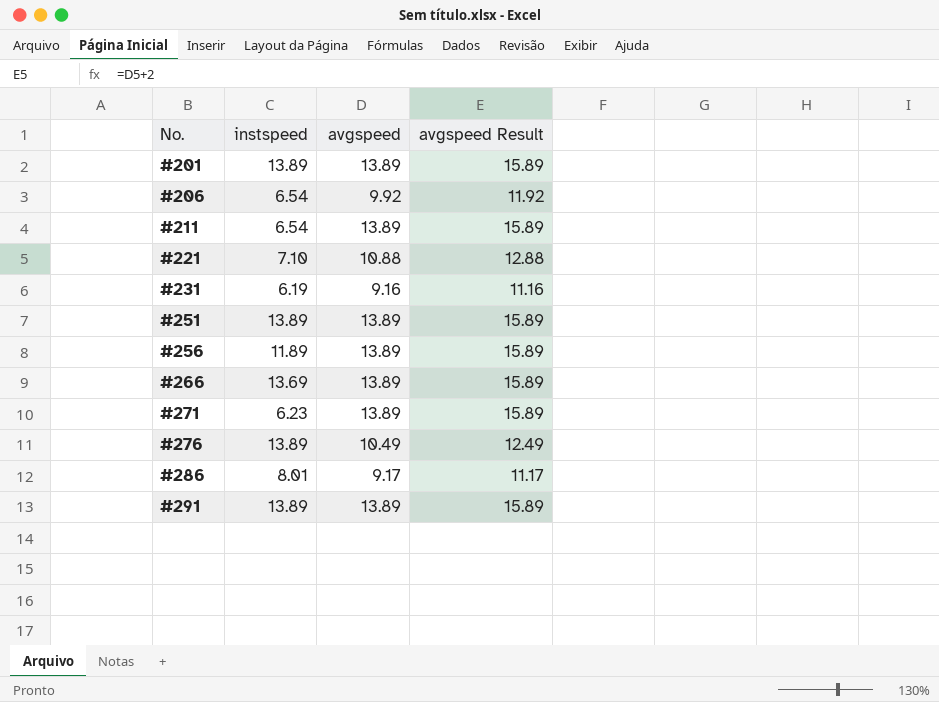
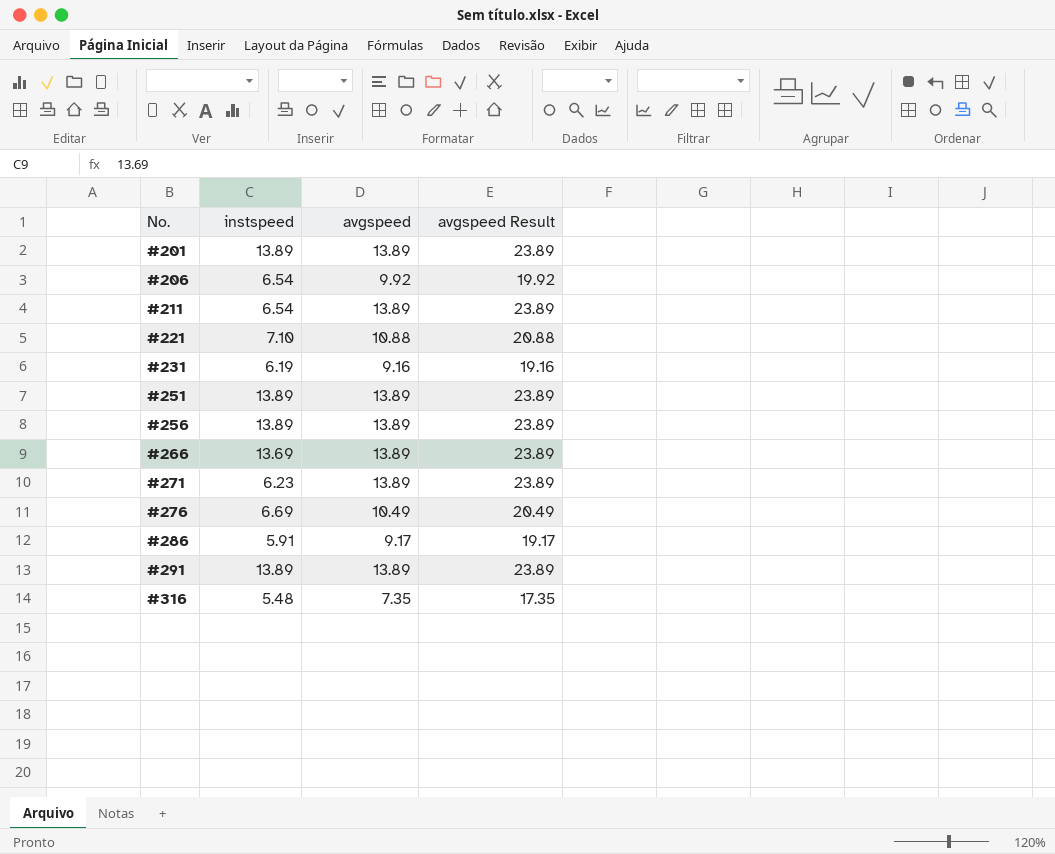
column avgspeed Result | formula: [avgspeed] + 2 -> [avgspeed] + 10
#256 | instspeed: 11.89 -> 13.89
#276 | instspeed: 13.89 -> 6.69
#286 | instspeed: 8.01 -> 5.91
row #316: none -> 5.48 | 7.35 | 17.35

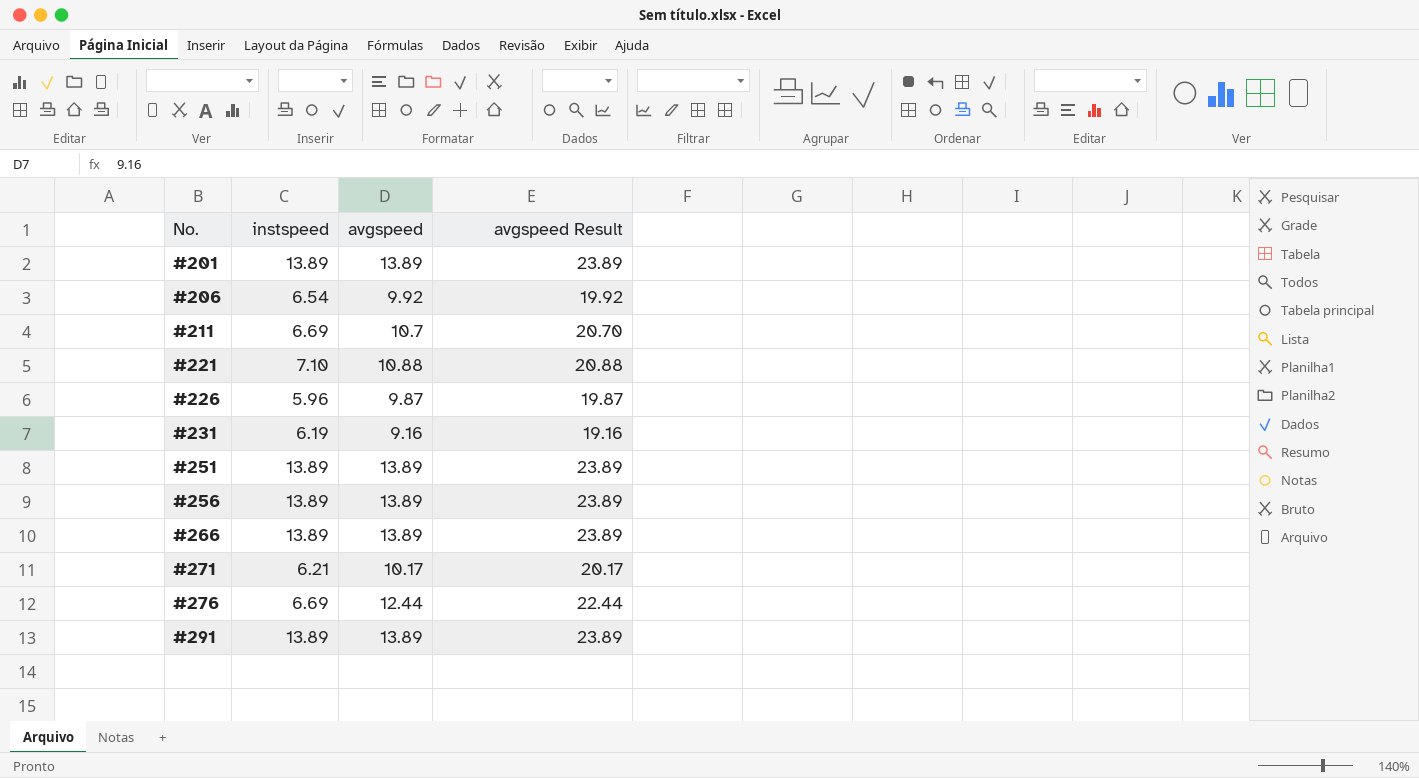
row #286: 5.91 | 9.17 | 19.17 -> none
row #316: 5.48 | 7.35 | 17.35 -> none
#211 | instspeed: 6.54 -> 6.69
#211 | avgspeed: 13.89 -> 10.7
#211 | avgspeed Result: 23.89 -> 20.70
row #226: none -> 5.96 | 9.87 | 19.87
#266 | instspeed: 13.69 -> 13.89
#271 | instspeed: 6.23 -> 6.21
#271 | avgspeed: 13.89 -> 10.17
#271 | avgspeed Result: 23.89 -> 20.17
#276 | avgspeed: 10.49 -> 12.44
#276 | avgspeed Result: 20.49 -> 22.44

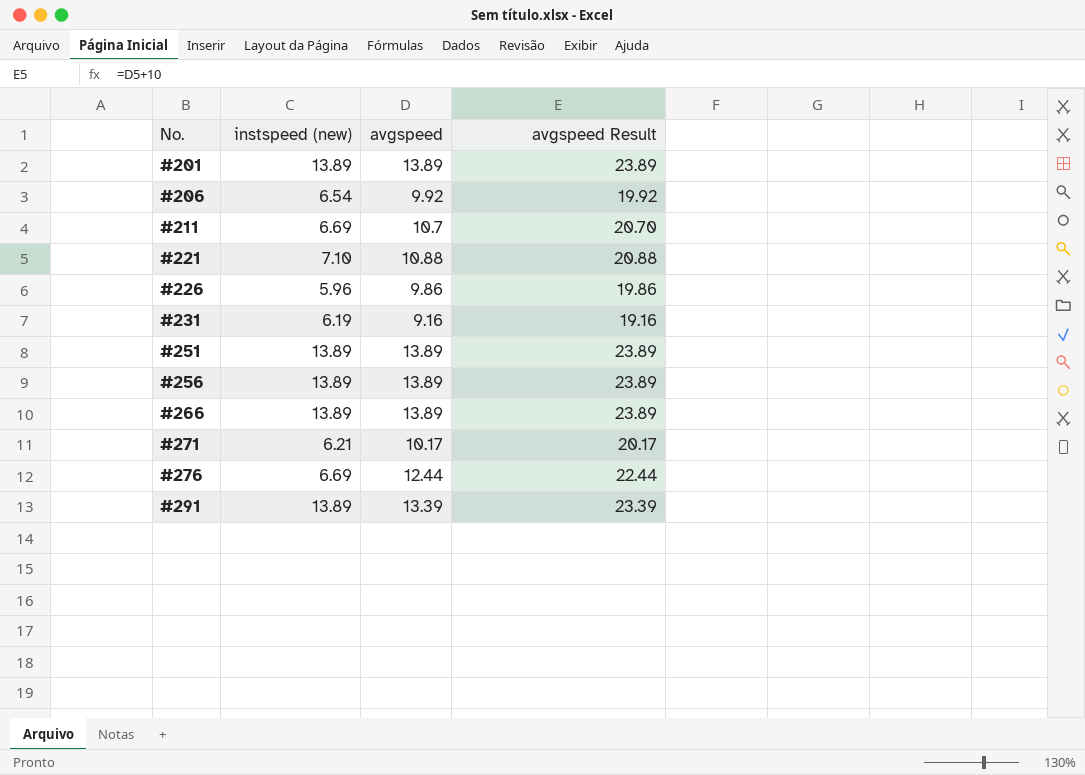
column name: instspeed -> instspeed (new)
#226 | avgspeed: 9.87 -> 9.86
#226 | avgspeed Result: 19.87 -> 19.86
#291 | avgspeed: 13.89 -> 13.39
#291 | avgspeed Result: 23.89 -> 23.39

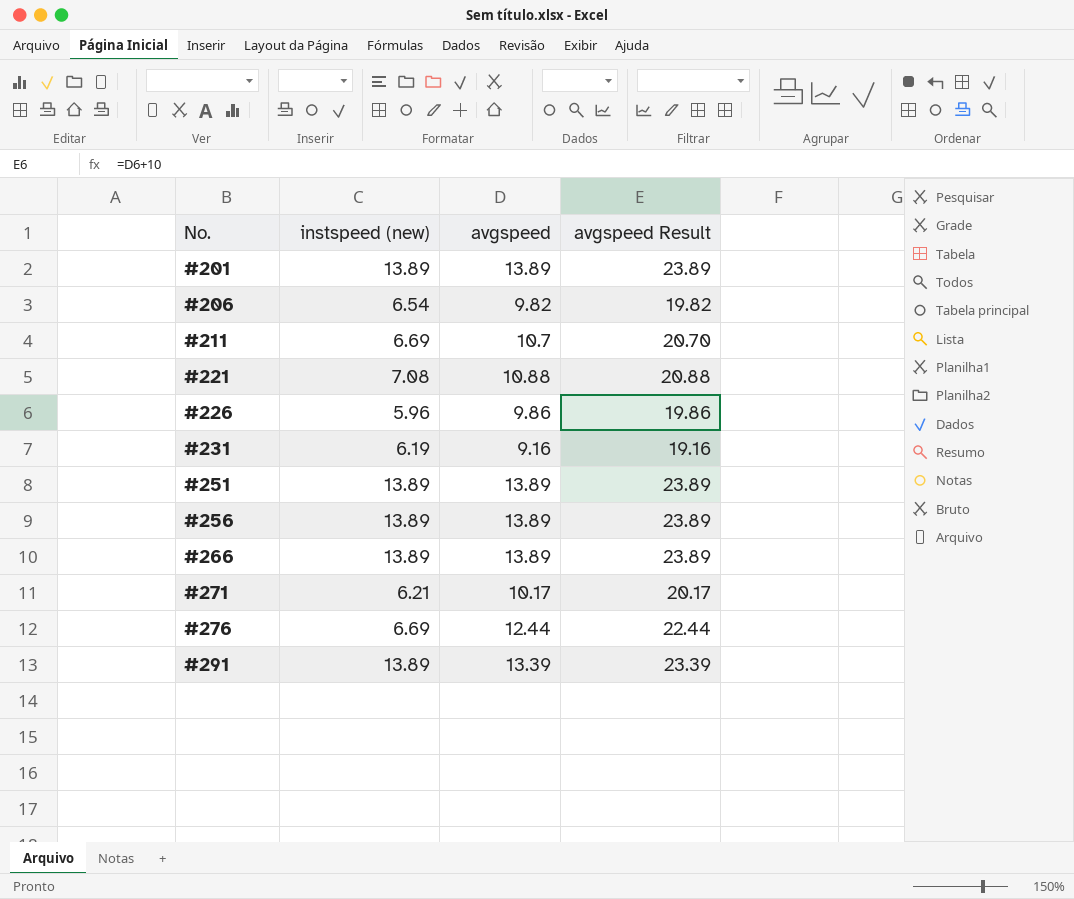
#206 | avgspeed: 9.92 -> 9.82
#206 | avgspeed Result: 19.92 -> 19.82
#221 | instspeed (new): 7.10 -> 7.08

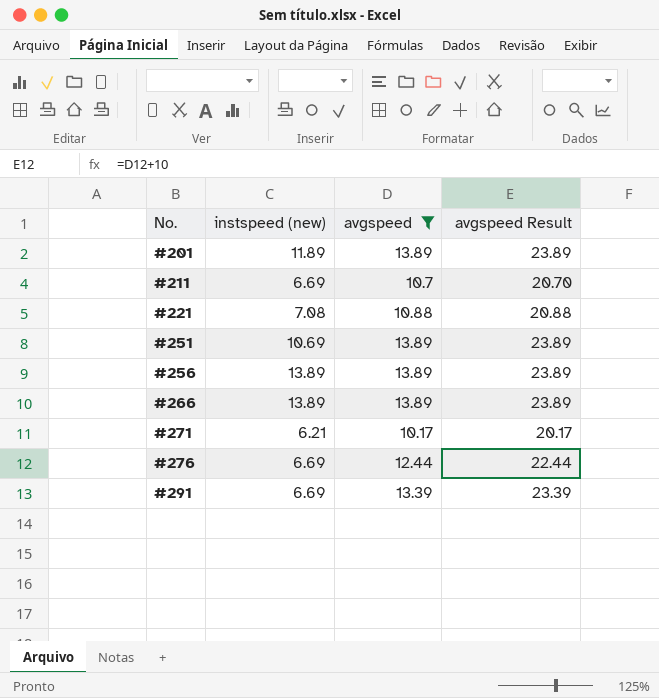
filter: none -> avgspeed >= 10.17
#201 | instspeed (new): 13.89 -> 11.89
#251 | instspeed (new): 13.89 -> 10.69
#291 | instspeed (new): 13.89 -> 6.69

